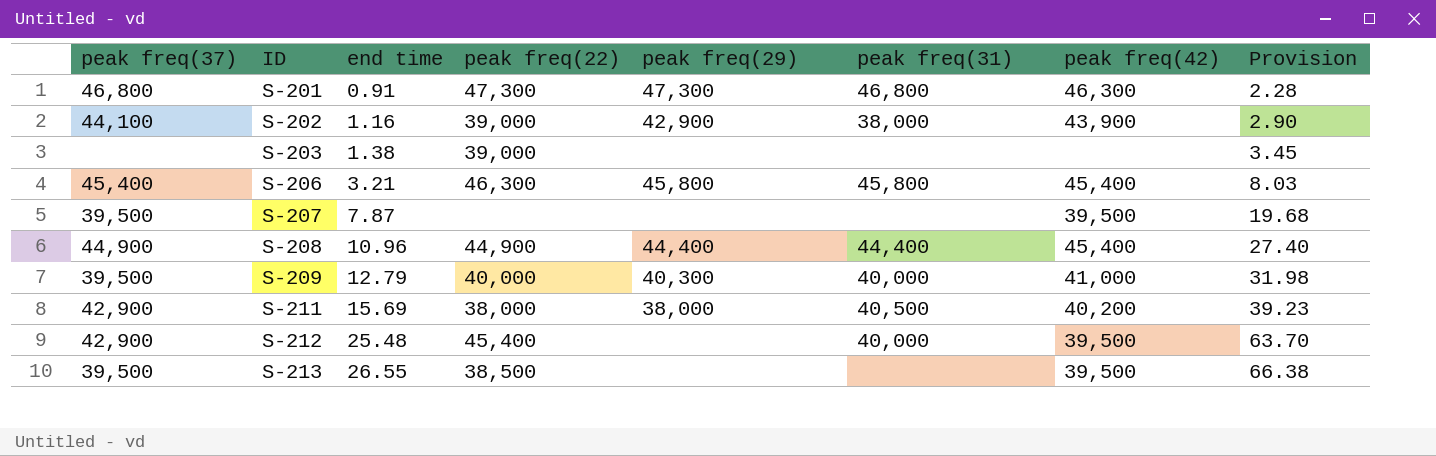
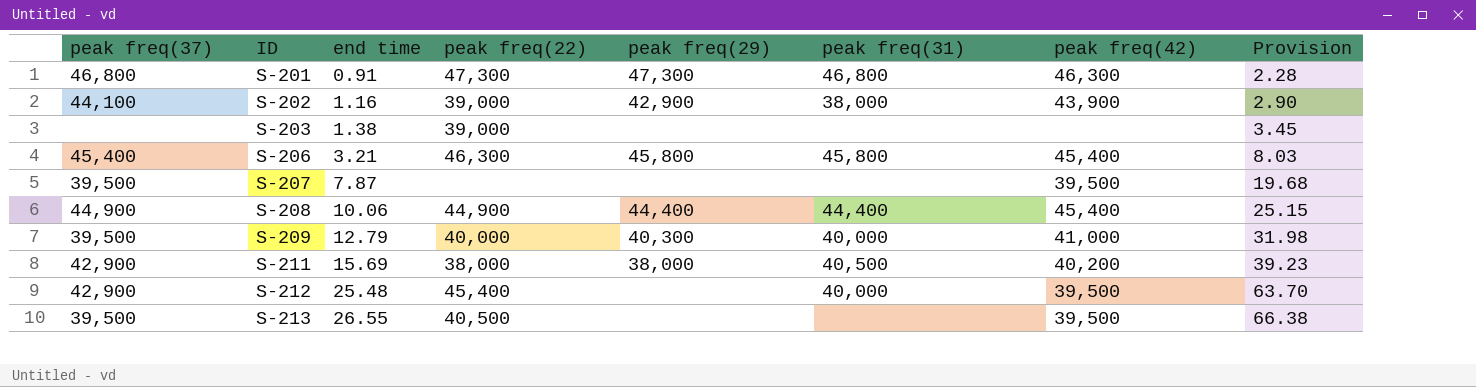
S-208 | end time: 10.96 -> 10.06
S-208 | Provision: 27.40 -> 25.15
S-213 | peak freq(22): 38,500 -> 40,500

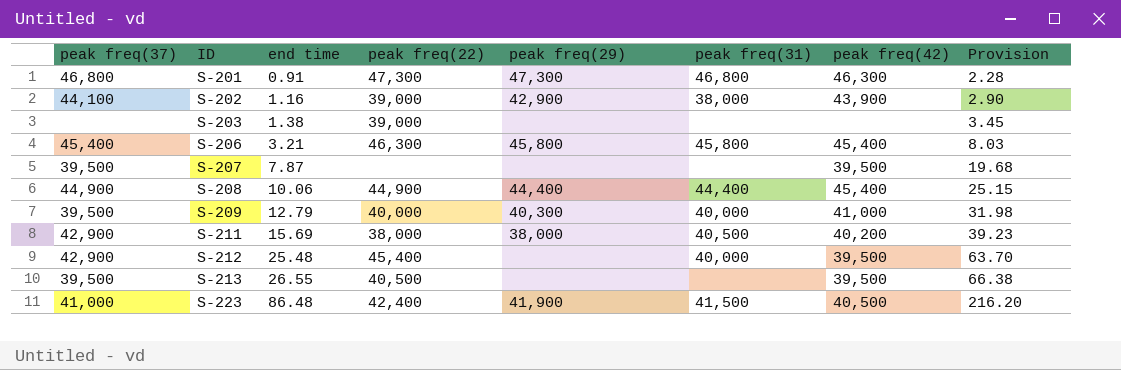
row S-223: none -> 41,000 | 86.48 | 42,400 | 41,900 | 41,500 | 40,500 | 216.20

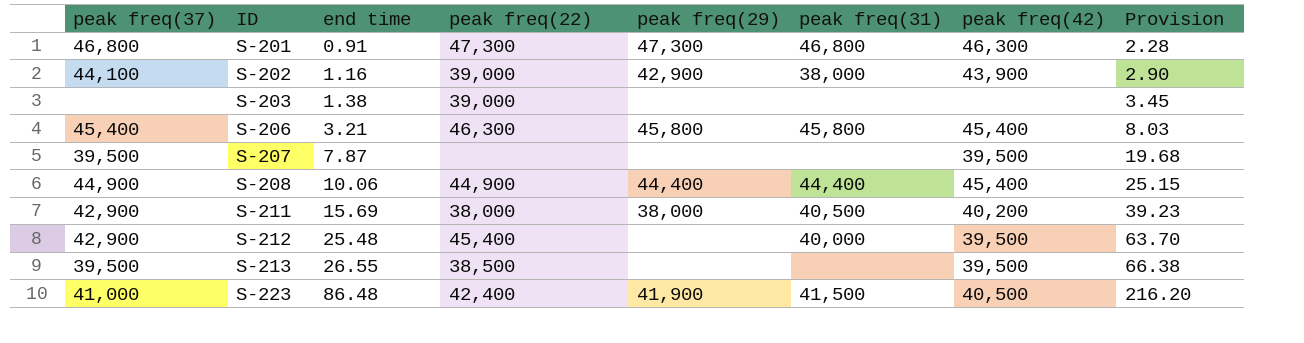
row S-209: 39,500 | 12.79 | 40,000 | 40,300 | 40,000 | 41,000 | 31.98 -> none
S-213 | peak freq(22): 40,500 -> 38,500

